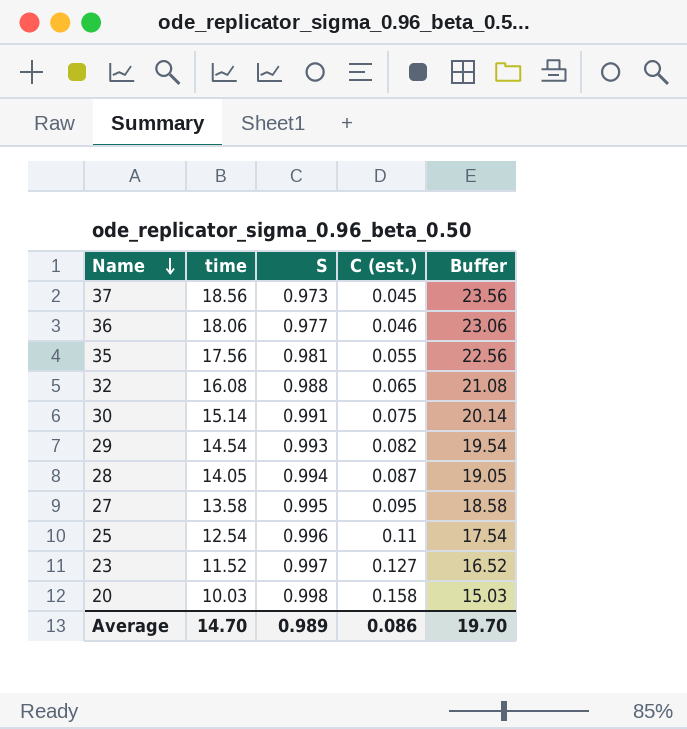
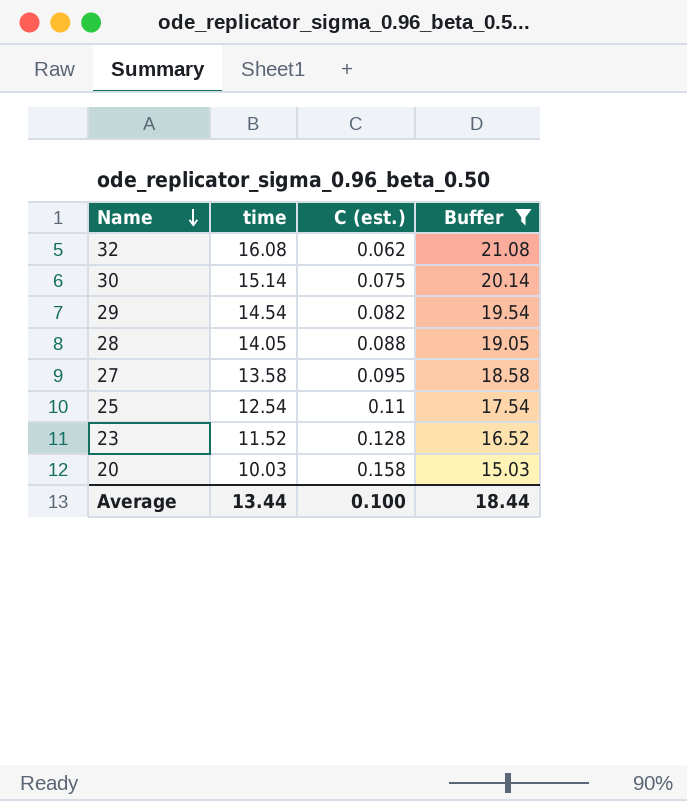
filter: none -> Buffer <= 21.08
column S | position: 3 -> none
32 | C (est.): 0.065 -> 0.062
28 | C (est.): 0.087 -> 0.088
23 | C (est.): 0.127 -> 0.128
Average | time: 14.70 -> 13.44
Average | C (est.): 0.086 -> 0.100
Average | Buffer: 19.70 -> 18.44

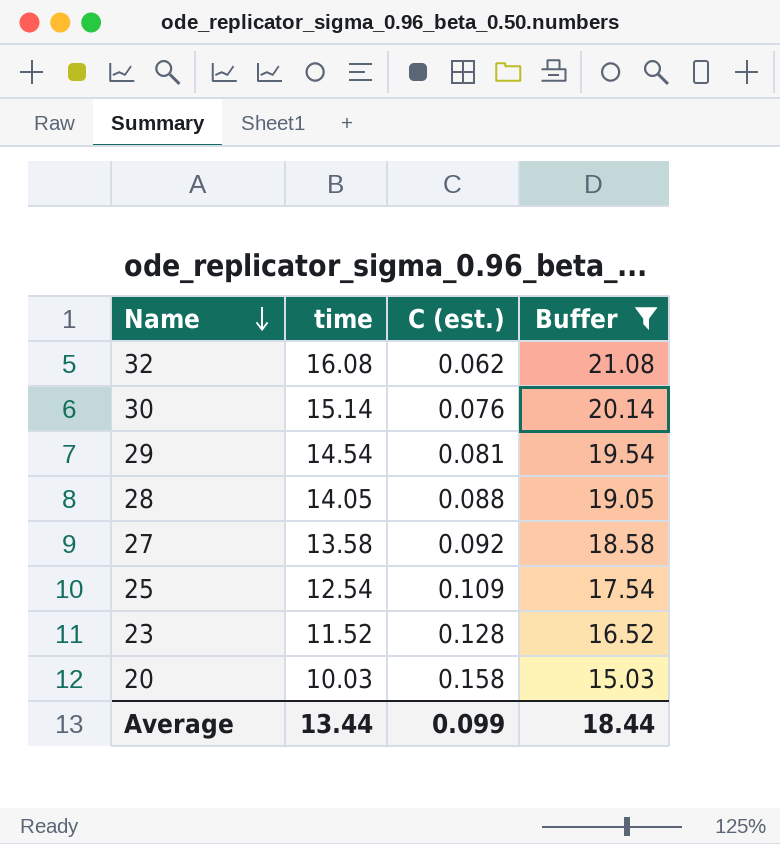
30 | C (est.): 0.075 -> 0.076
29 | C (est.): 0.082 -> 0.081
27 | C (est.): 0.095 -> 0.092
25 | C (est.): 0.11 -> 0.109
Average | C (est.): 0.100 -> 0.099

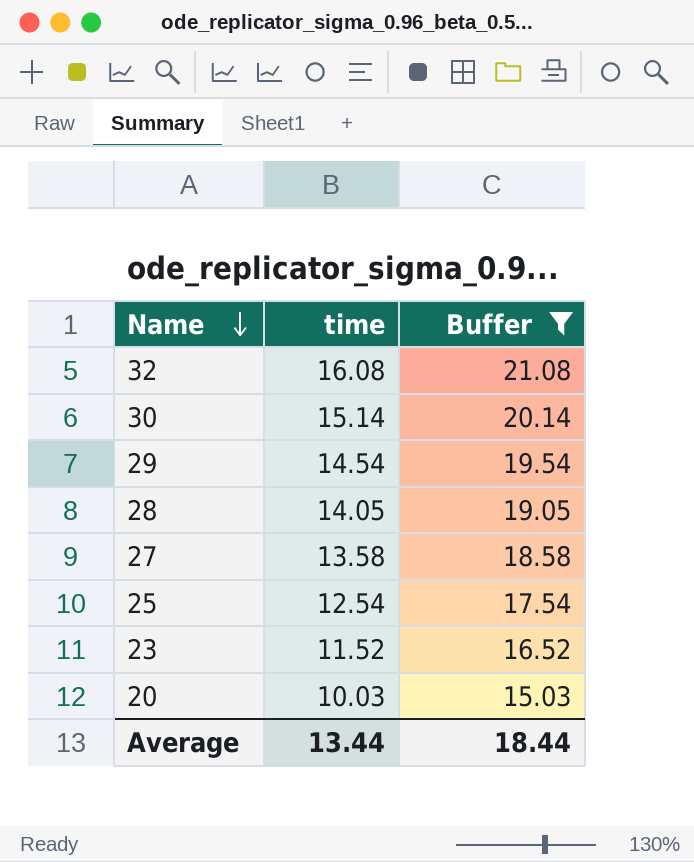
column C (est.) | position: 3 -> none

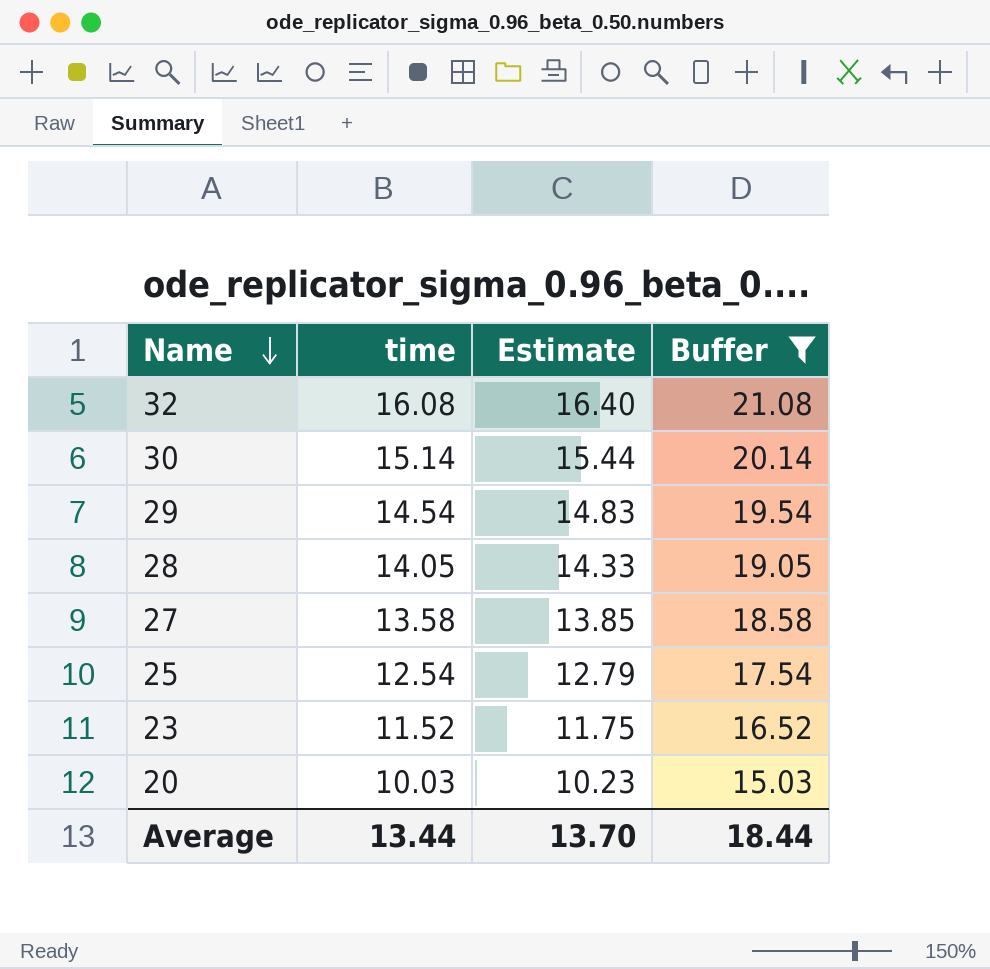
column Estimate | formula: none -> [time] * 1.02

